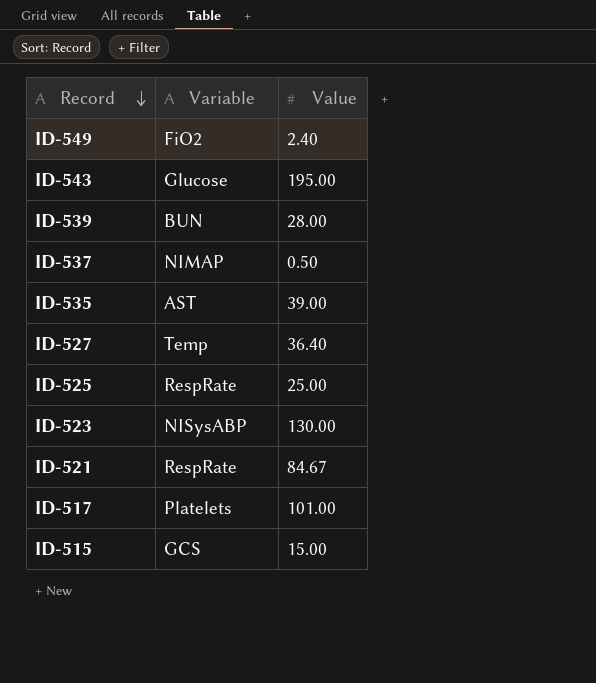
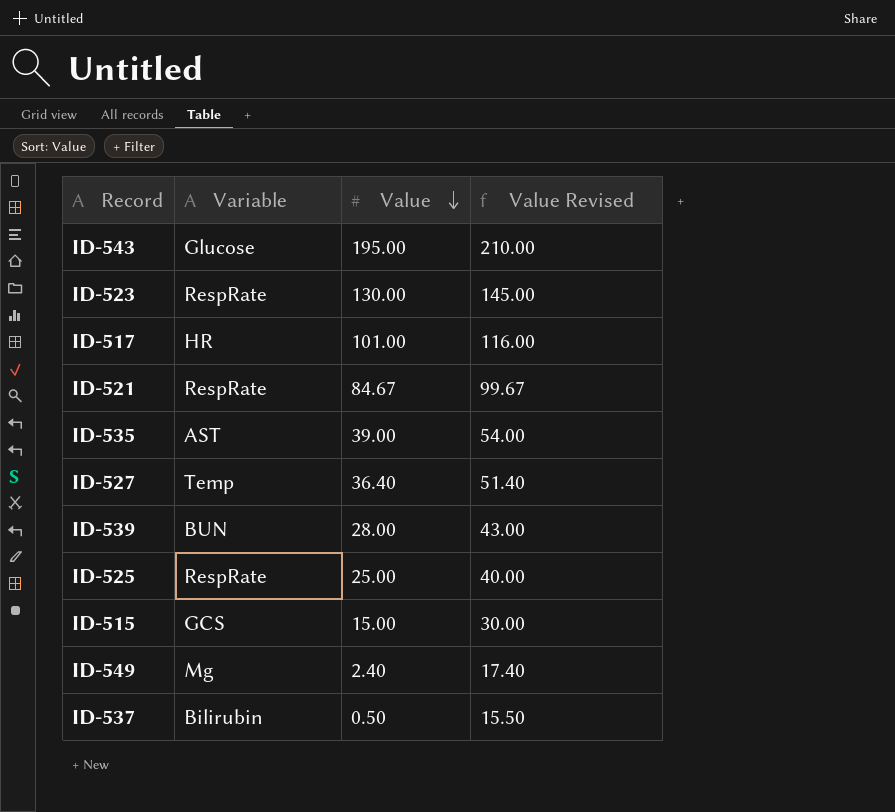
row order: Record descending -> Value descending
column Value Revised | formula: none -> [Value] + 15
ID-523 | Variable: NISysABP -> RespRate
ID-517 | Variable: Platelets -> HR
ID-549 | Variable: FiO2 -> Mg
ID-537 | Variable: NIMAP -> Bilirubin

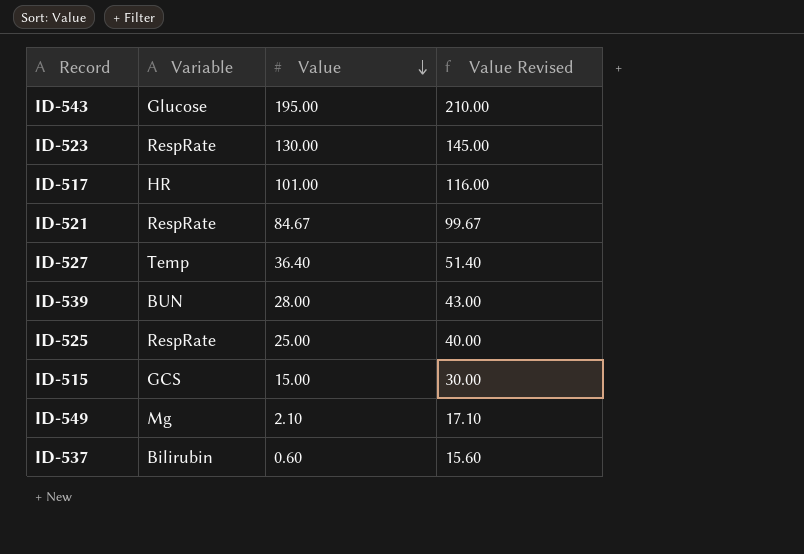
row ID-535: AST | 39.00 | 54.00 -> none
ID-549 | Value: 2.40 -> 2.10
ID-549 | Value Revised: 17.40 -> 17.10
ID-537 | Value: 0.50 -> 0.60
ID-537 | Value Revised: 15.50 -> 15.60

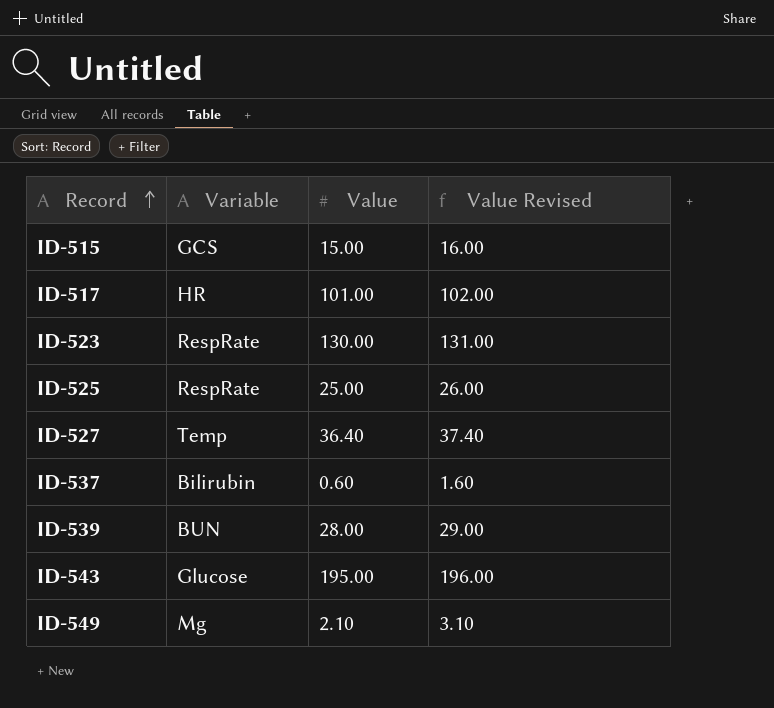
row order: Value descending -> Record ascending
column Value Revised | formula: [Value] + 15 -> [Value] + 1
row ID-521: RespRate | 84.67 | 99.67 -> none

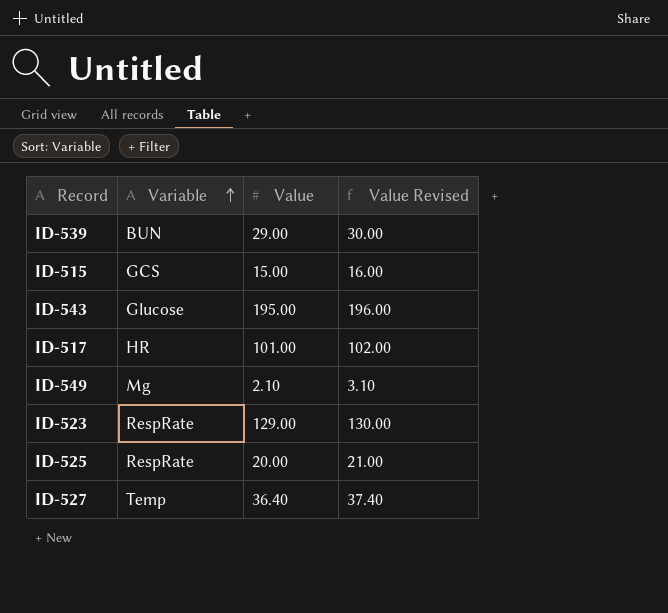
row order: Record ascending -> Variable ascending
row ID-537: Bilirubin | 0.60 | 1.60 -> none
ID-539 | Value: 28.00 -> 29.00
ID-539 | Value Revised: 29.00 -> 30.00
ID-523 | Value: 130.00 -> 129.00
ID-523 | Value Revised: 131.00 -> 130.00
ID-525 | Value: 25.00 -> 20.00
ID-525 | Value Revised: 26.00 -> 21.00

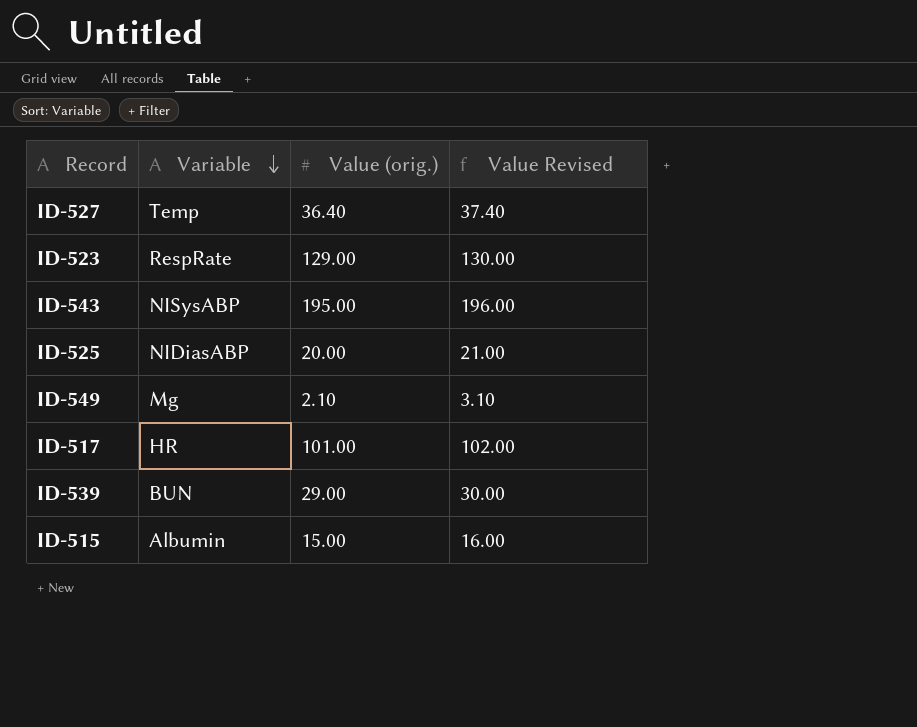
row order: Variable ascending -> Variable descending
column name: Value -> Value (orig.)
ID-543 | Variable: Glucose -> NISysABP
ID-525 | Variable: RespRate -> NIDiasABP
ID-515 | Variable: GCS -> Albumin

